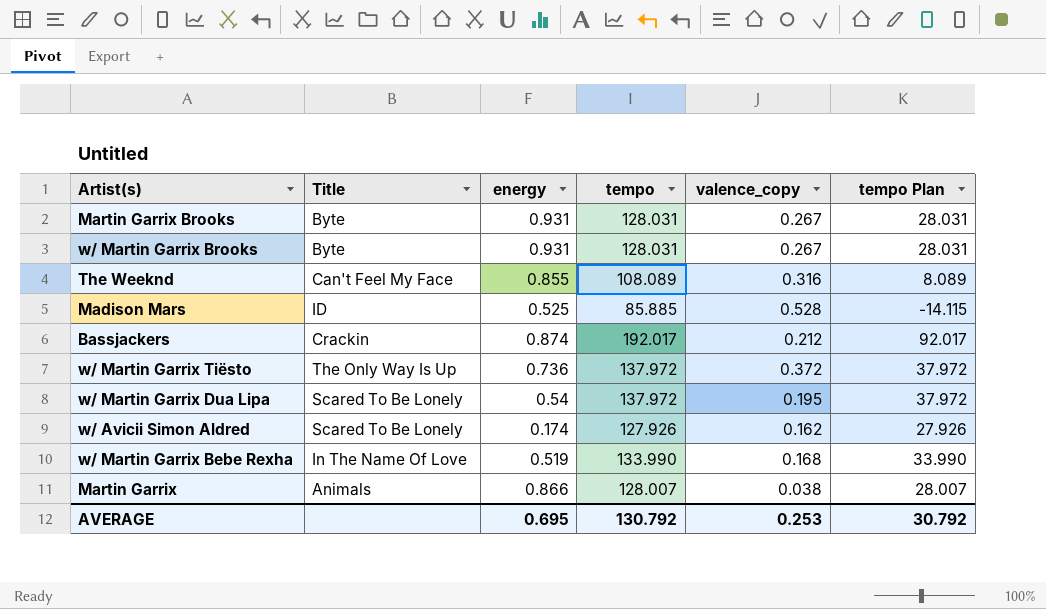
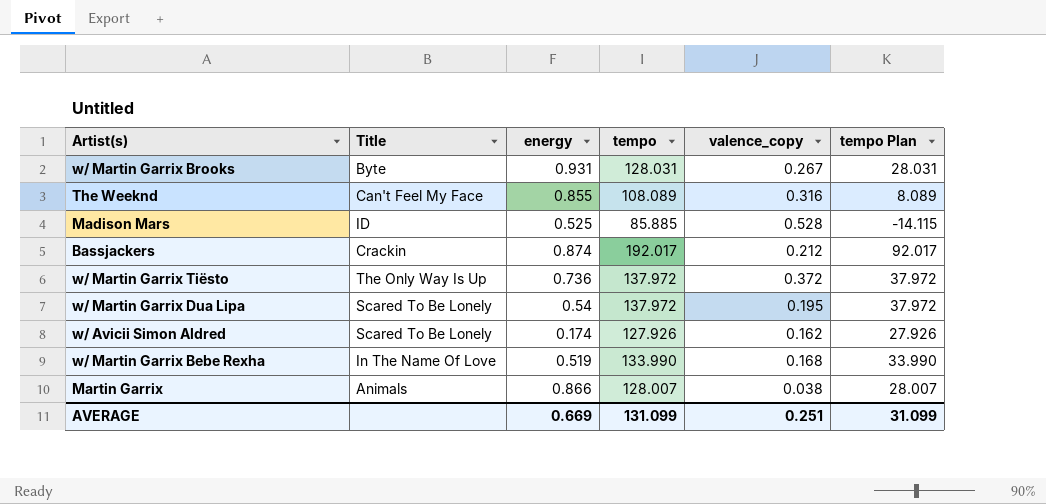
row Martin Garrix Brooks: Byte | 0.931 | 128.031 | 0.267 | 28.031 -> none
AVERAGE | energy: 0.695 -> 0.669
AVERAGE | tempo: 130.792 -> 131.099
AVERAGE | valence_copy: 0.253 -> 0.251
AVERAGE | tempo Plan: 30.792 -> 31.099

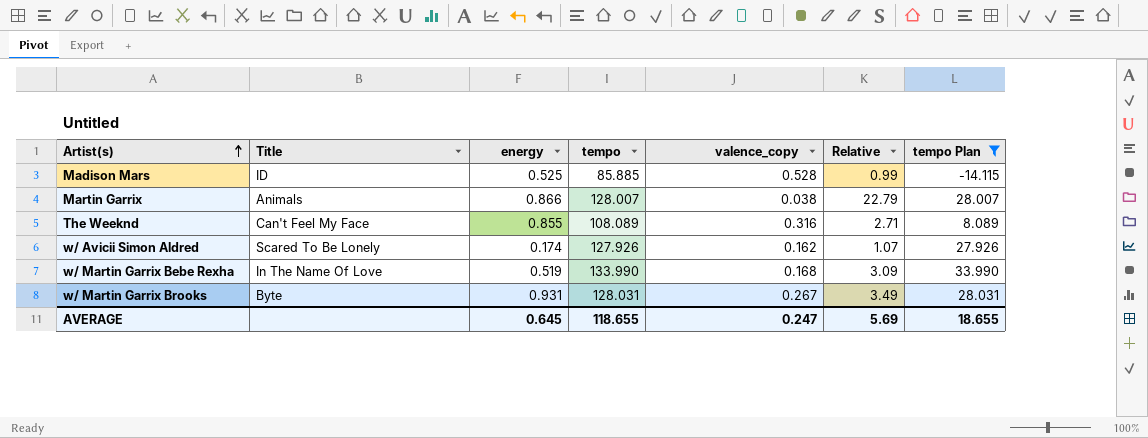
filter: none -> tempo Plan <= 33.990
row order: none -> Artist(s) ascending
column Relative | formula: none -> [energy] / [valence_copy]
AVERAGE | energy: 0.669 -> 0.645
AVERAGE | tempo: 131.099 -> 118.655
AVERAGE | valence_copy: 0.251 -> 0.247
AVERAGE | tempo Plan: 31.099 -> 18.655

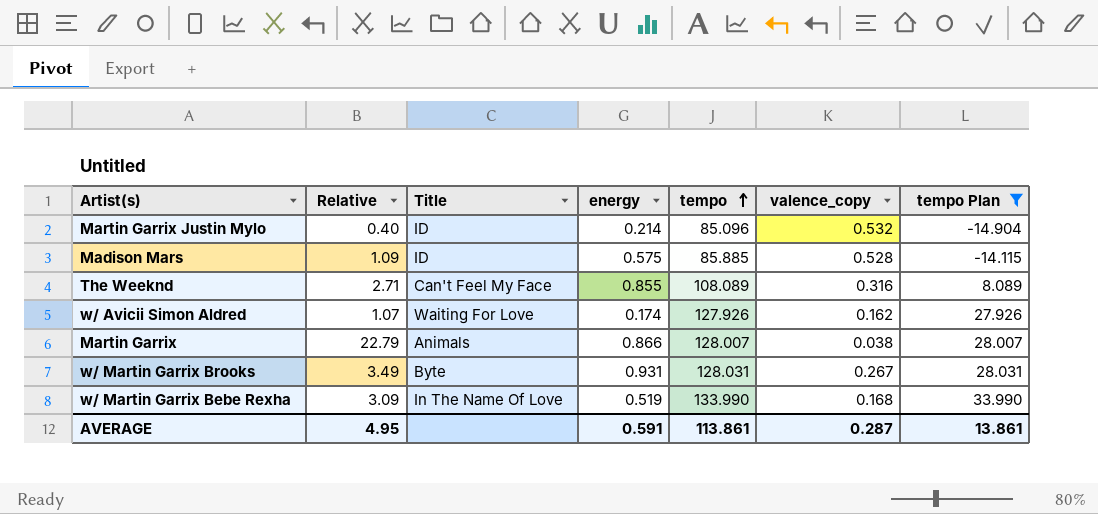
row order: Artist(s) ascending -> tempo ascending
column Relative | position: 6 -> 2
row Martin Garrix Justin Mylo: none -> 0.40 | ID | 0.214 | 85.096 | 0.532 | -14.904
Madison Mars | Relative: 0.99 -> 1.09
Madison Mars | energy: 0.525 -> 0.575
w/ Avicii Simon Aldred | Title: Scared To Be Lonely -> Waiting For Love
AVERAGE | Relative: 5.69 -> 4.95
AVERAGE | energy: 0.645 -> 0.591
AVERAGE | tempo: 118.655 -> 113.861
AVERAGE | valence_copy: 0.247 -> 0.287
AVERAGE | tempo Plan: 18.655 -> 13.861

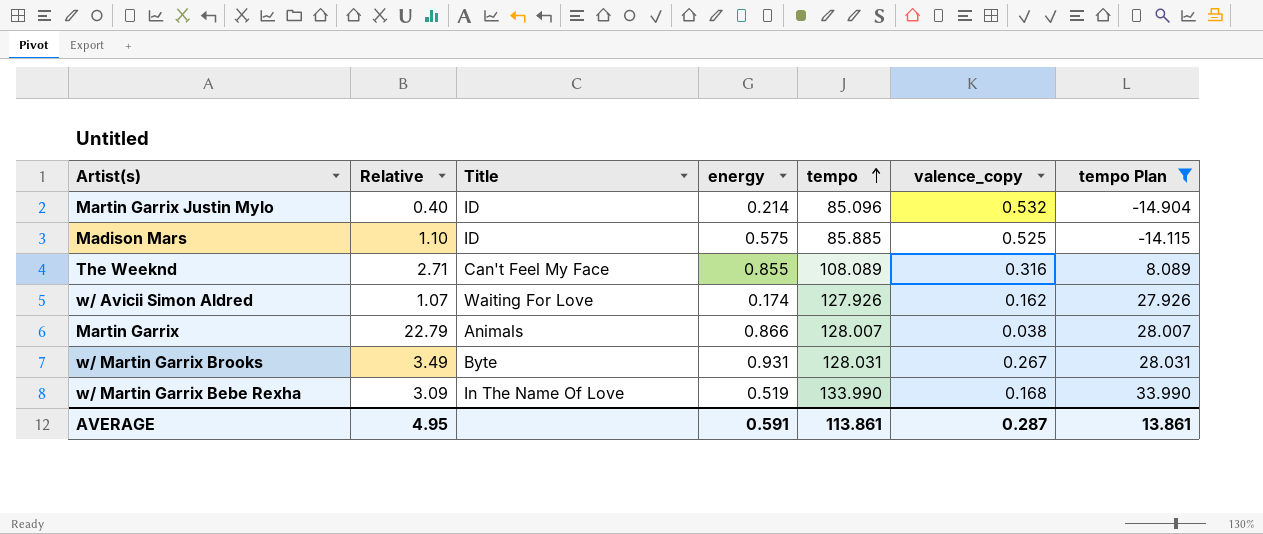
Madison Mars | Relative: 1.09 -> 1.10
Madison Mars | valence_copy: 0.528 -> 0.525

